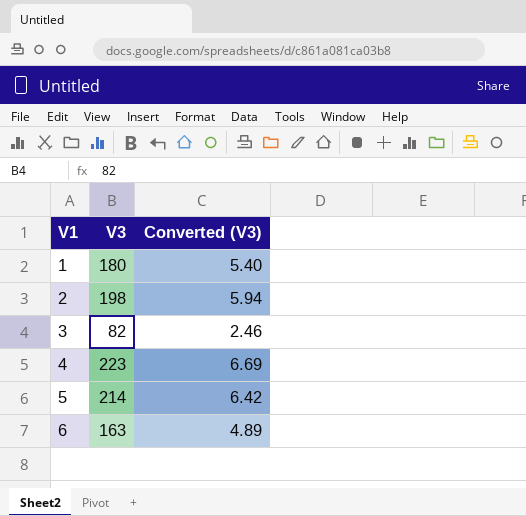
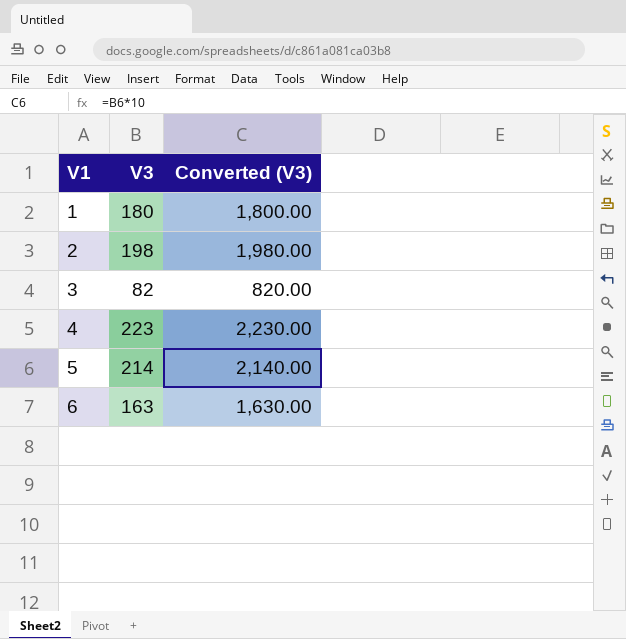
column Converted (V3) | formula: [V3] * 0.03 -> [V3] * 10

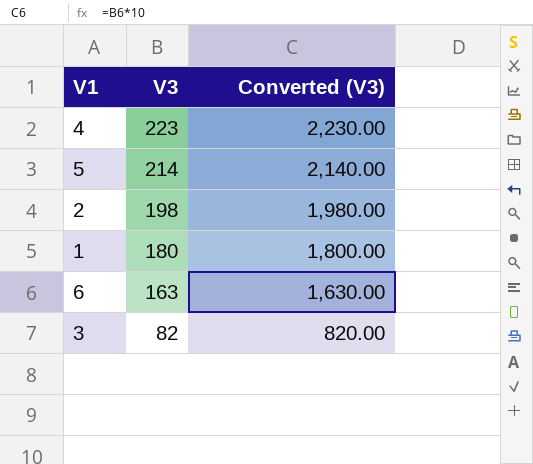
row order: V1 ascending -> V3 descending

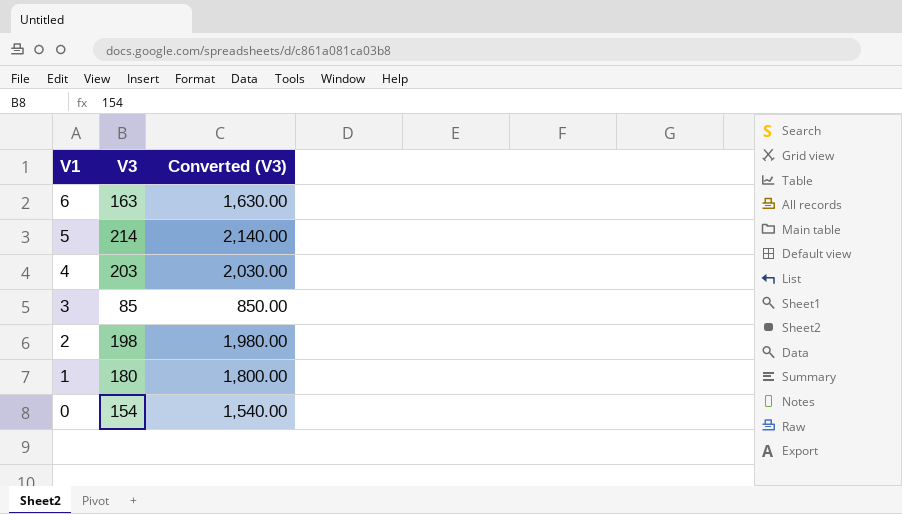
row order: V3 descending -> V1 descending
4 | V3: 223 -> 203
4 | Converted (V3): 2,230.00 -> 2,030.00
3 | V3: 82 -> 85
3 | Converted (V3): 820.00 -> 850.00
row 0: none -> 154 | 1,540.00

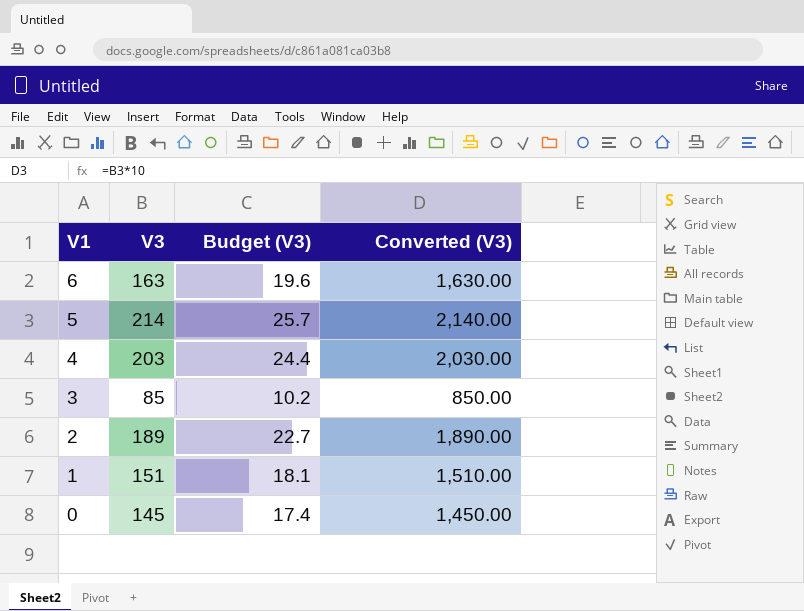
column Budget (V3) | formula: none -> [V3] * 0.12
2 | V3: 198 -> 189
2 | Converted (V3): 1,980.00 -> 1,890.00
1 | V3: 180 -> 151
1 | Converted (V3): 1,800.00 -> 1,510.00
0 | V3: 154 -> 145
0 | Converted (V3): 1,540.00 -> 1,450.00

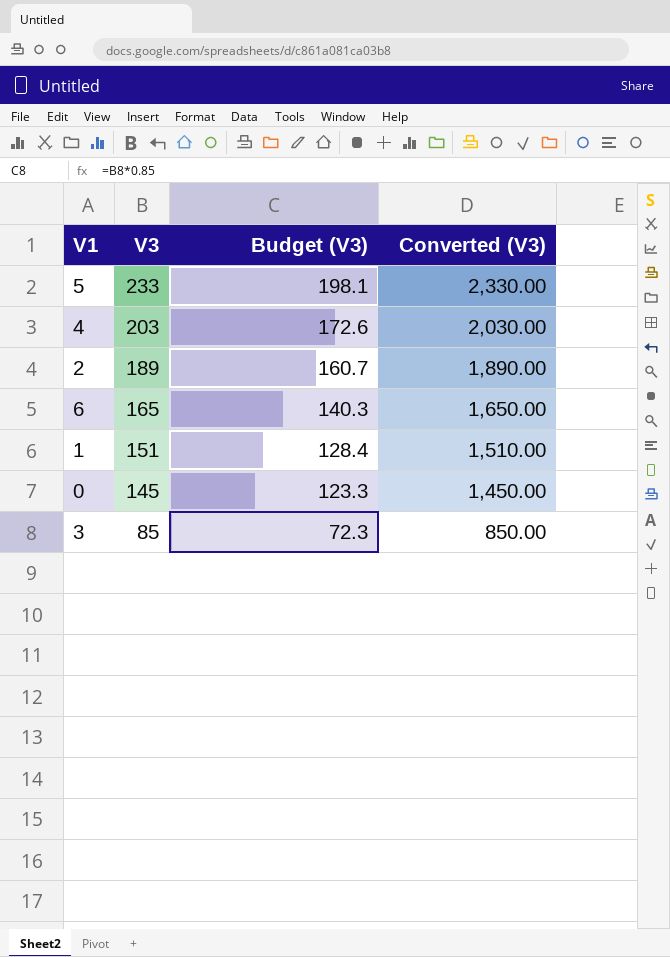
row order: V1 descending -> V3 descending
column Budget (V3) | formula: [V3] * 0.12 -> [V3] * 0.85
5 | V3: 214 -> 233
5 | Converted (V3): 2,140.00 -> 2,330.00
6 | V3: 163 -> 165
6 | Converted (V3): 1,630.00 -> 1,650.00

